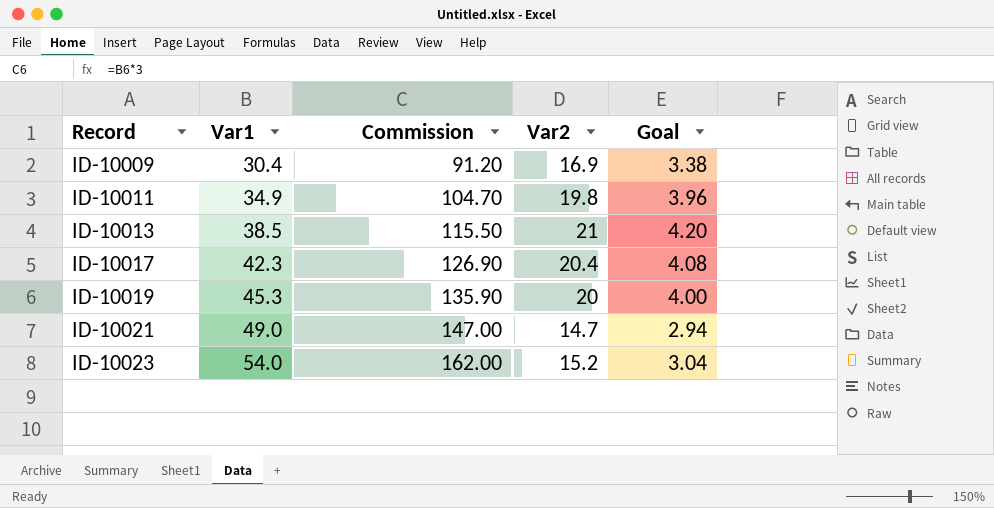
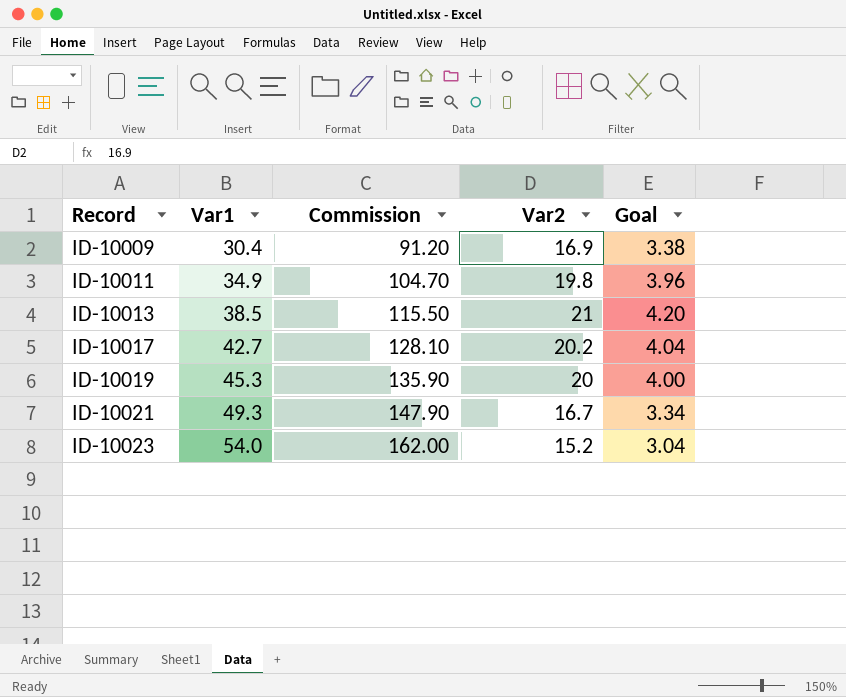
ID-10017 | Var1: 42.3 -> 42.7
ID-10017 | Commission: 126.90 -> 128.10
ID-10017 | Var2: 20.4 -> 20.2
ID-10017 | Goal: 4.08 -> 4.04
ID-10021 | Var1: 49.0 -> 49.3
ID-10021 | Commission: 147.00 -> 147.90
ID-10021 | Var2: 14.7 -> 16.7
ID-10021 | Goal: 2.94 -> 3.34

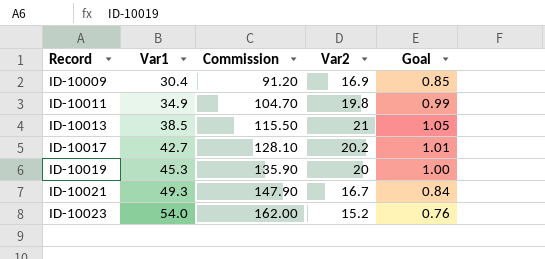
column Goal | formula: [Var2] * 0.2 -> [Var2] * 0.05

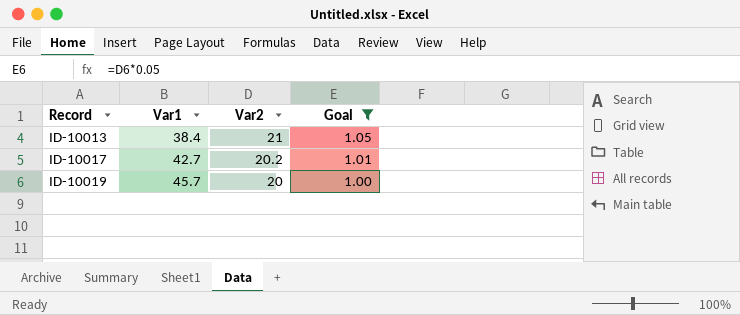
filter: none -> Goal >= 1.00
column Commission | formula: [Var1] * 3 -> none
ID-10013 | Var1: 38.5 -> 38.4
ID-10019 | Var1: 45.3 -> 45.7

